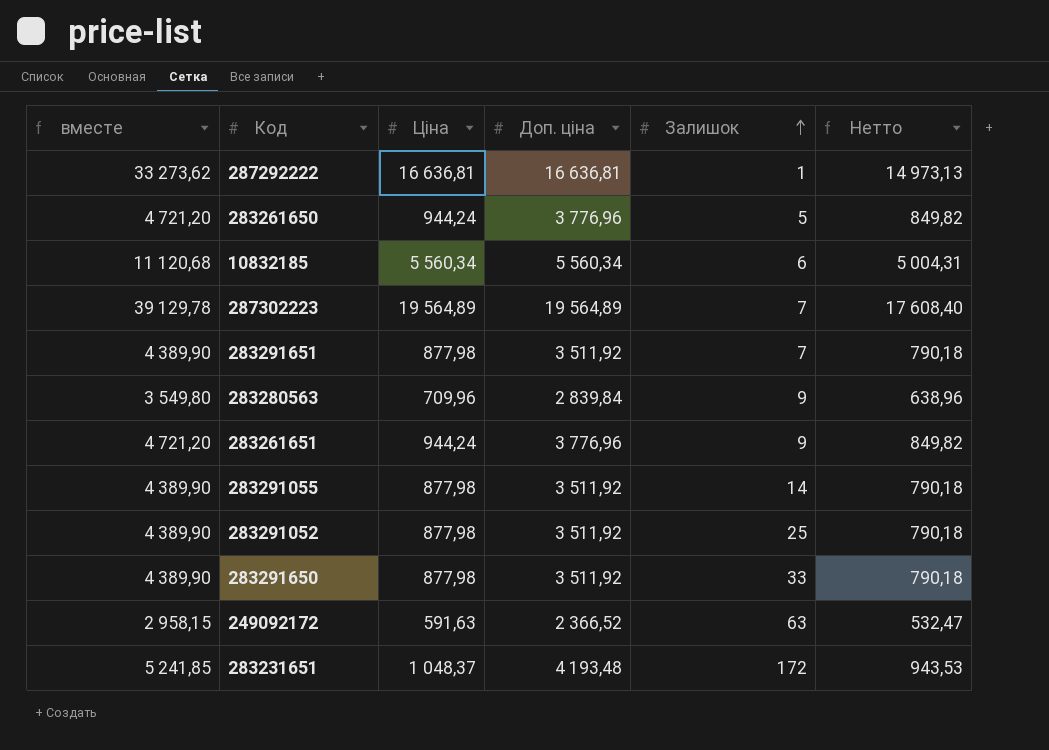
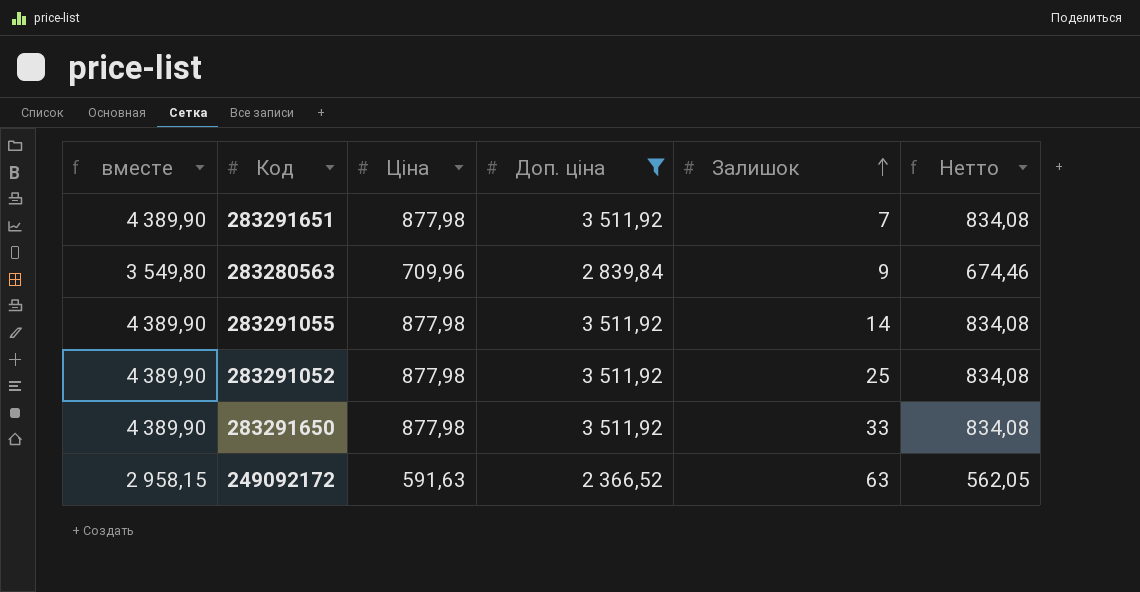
filter: none -> Доп. ціна <= 3 511,92
column Нетто | formula: [Ціна] * 0,9 -> [Ціна] * 0,95

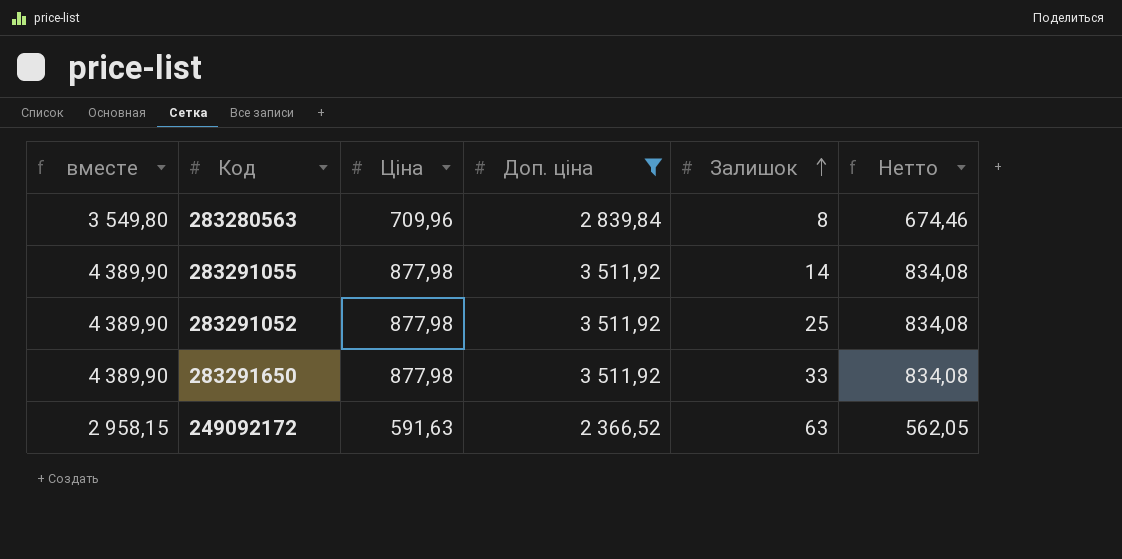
row 283291651: 4 389,90 | 877,98 | 3 511,92 | 7 | 834,08 -> none
283280563 | Залишок: 9 -> 8

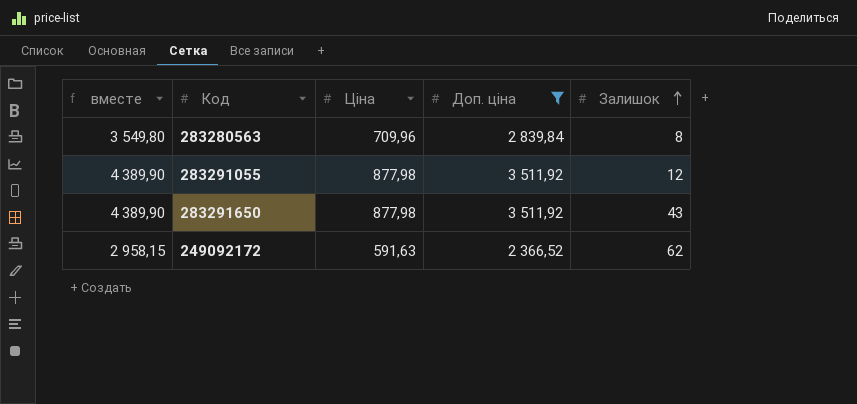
column Нетто | formula: [Ціна] * 0,95 -> none
row 283291052: 4 389,90 | 877,98 | 3 511,92 | 25 | 834,08 -> none
283291055 | Залишок: 14 -> 12
283291650 | Залишок: 33 -> 43
249092172 | Залишок: 63 -> 62

